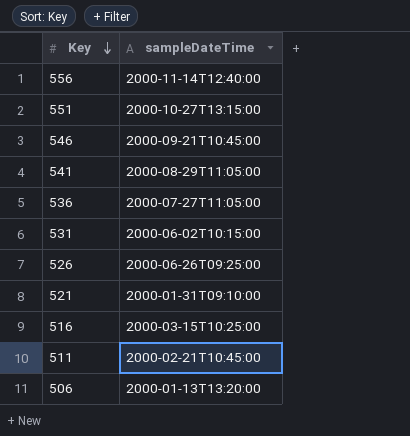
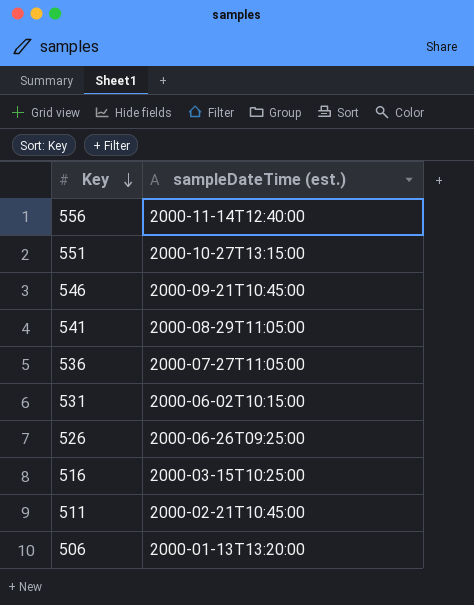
column name: sampleDateTime -> sampleDateTime (est.)
row 521: 2000-01-31T09:10:00 -> none

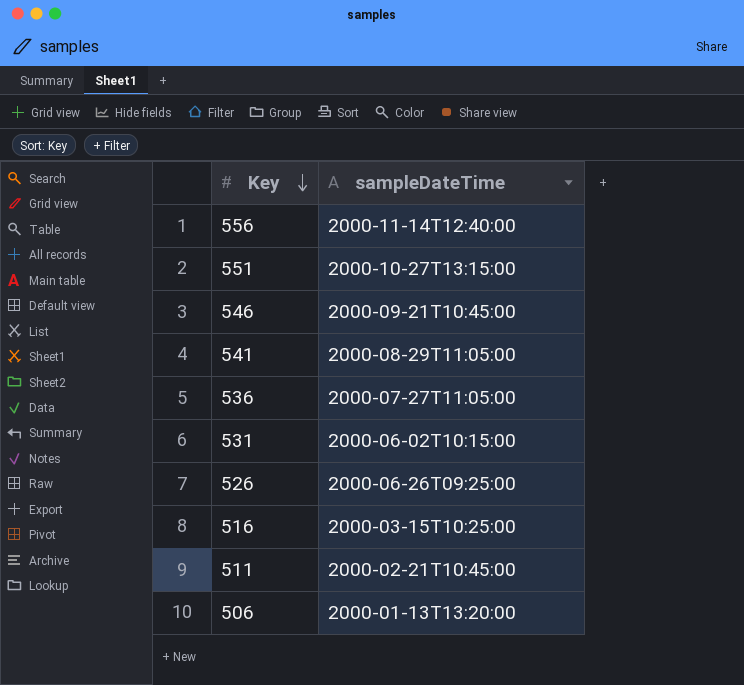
column name: sampleDateTime (est.) -> sampleDateTime

